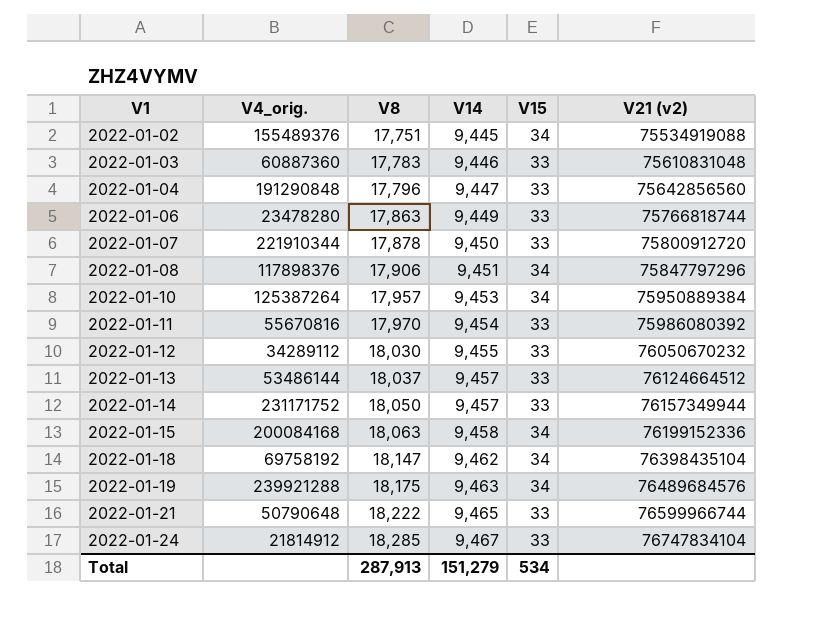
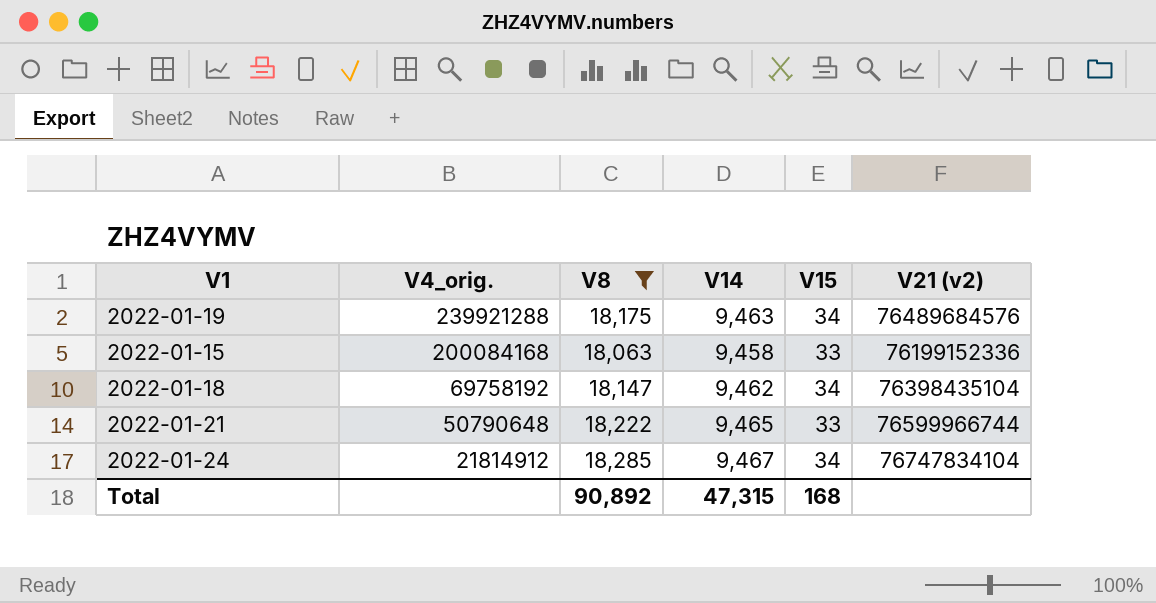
filter: none -> V8 >= 18,063
row order: V1 ascending -> V4_orig. descending
2022-01-15 | V15: 34 -> 33
2022-01-24 | V15: 33 -> 34
Total | V8: 287,913 -> 90,892
Total | V14: 151,279 -> 47,315
Total | V15: 534 -> 168

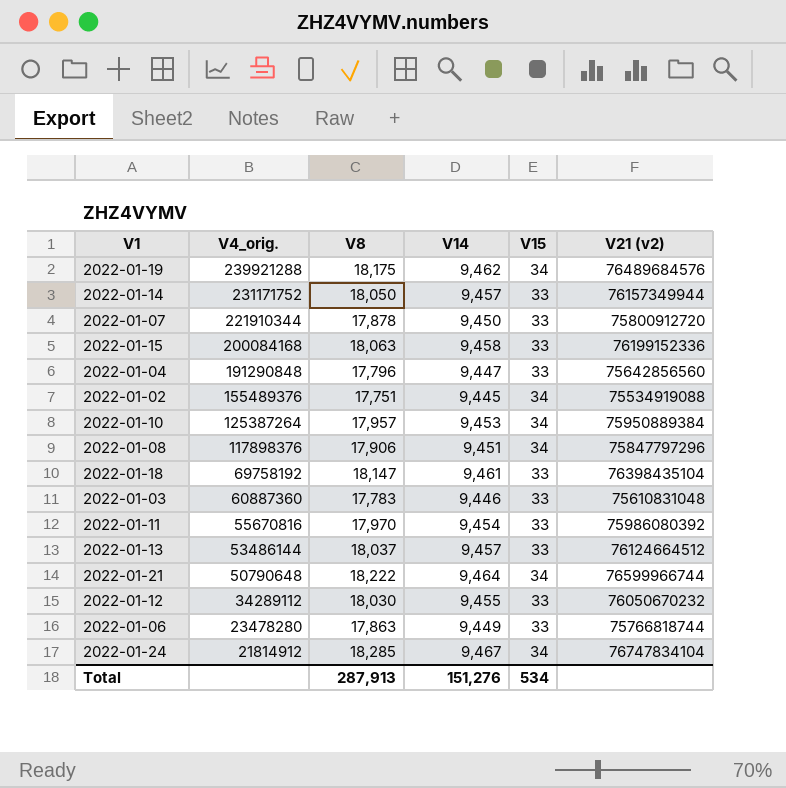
filter: V8 >= 18,063 -> none
2022-01-19 | V14: 9,463 -> 9,462
2022-01-18 | V14: 9,462 -> 9,461
2022-01-18 | V15: 34 -> 33
2022-01-21 | V14: 9,465 -> 9,464
2022-01-21 | V15: 33 -> 34
Total | V8: 90,892 -> 287,913
Total | V14: 47,315 -> 151,276
Total | V15: 168 -> 534

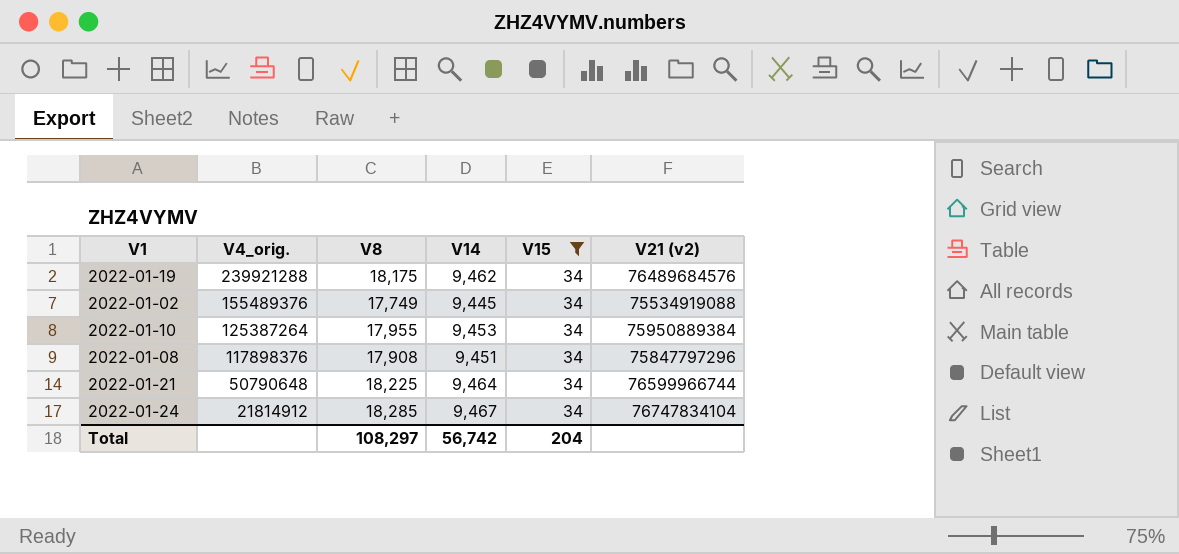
filter: none -> V15 = 34
2022-01-02 | V8: 17,751 -> 17,749
2022-01-10 | V8: 17,957 -> 17,955
2022-01-08 | V8: 17,906 -> 17,908
2022-01-21 | V8: 18,222 -> 18,225
Total | V8: 287,913 -> 108,297
Total | V14: 151,276 -> 56,742
Total | V15: 534 -> 204

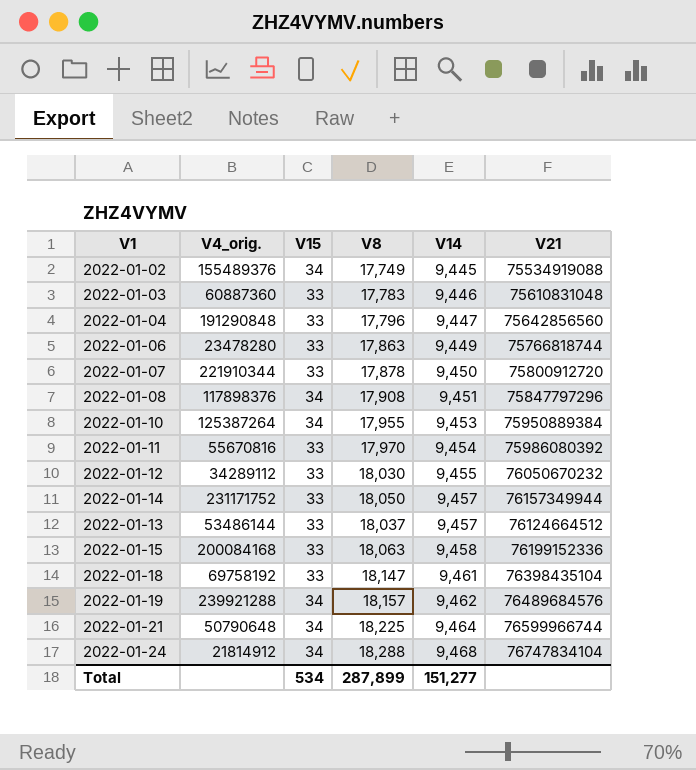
filter: V15 = 34 -> none
row order: V4_orig. descending -> V14 ascending
column V15 | position: 5 -> 3
column name: V21 (v2) -> V21
2022-01-19 | V8: 18,175 -> 18,157
2022-01-24 | V8: 18,285 -> 18,288
2022-01-24 | V14: 9,467 -> 9,468
Total | V15: 204 -> 534
Total | V8: 108,297 -> 287,899
Total | V14: 56,742 -> 151,277

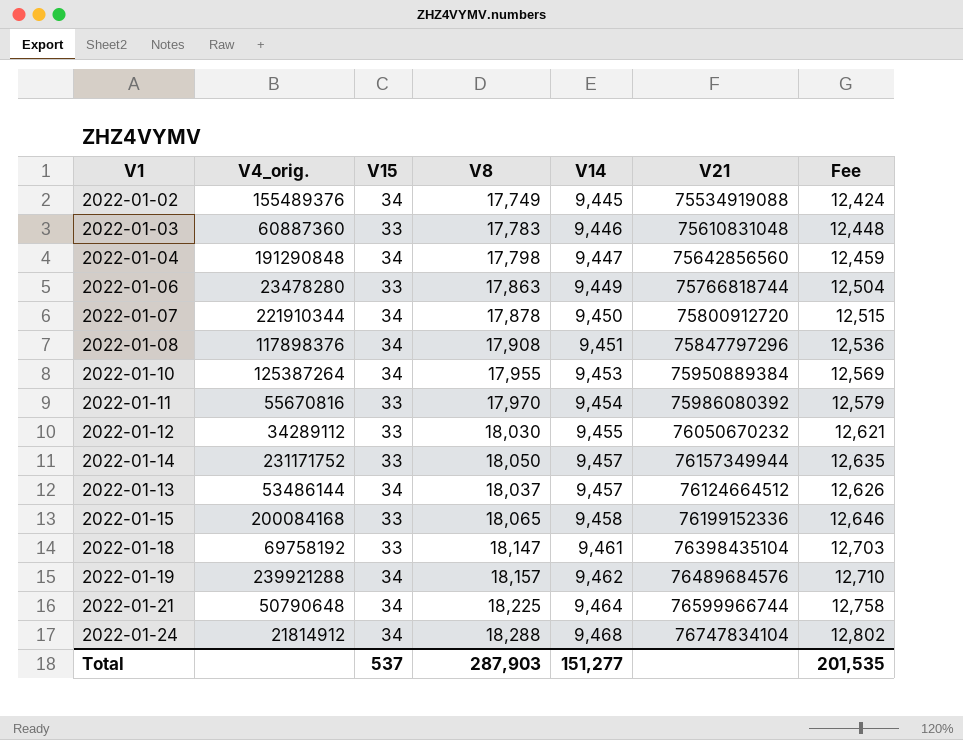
column Fee | formula: none -> [V8] * 0.7
2022-01-04 | V15: 33 -> 34
2022-01-04 | V8: 17,796 -> 17,798
2022-01-07 | V15: 33 -> 34
2022-01-13 | V15: 33 -> 34
2022-01-15 | V8: 18,063 -> 18,065
Total | V15: 534 -> 537
Total | V8: 287,899 -> 287,903

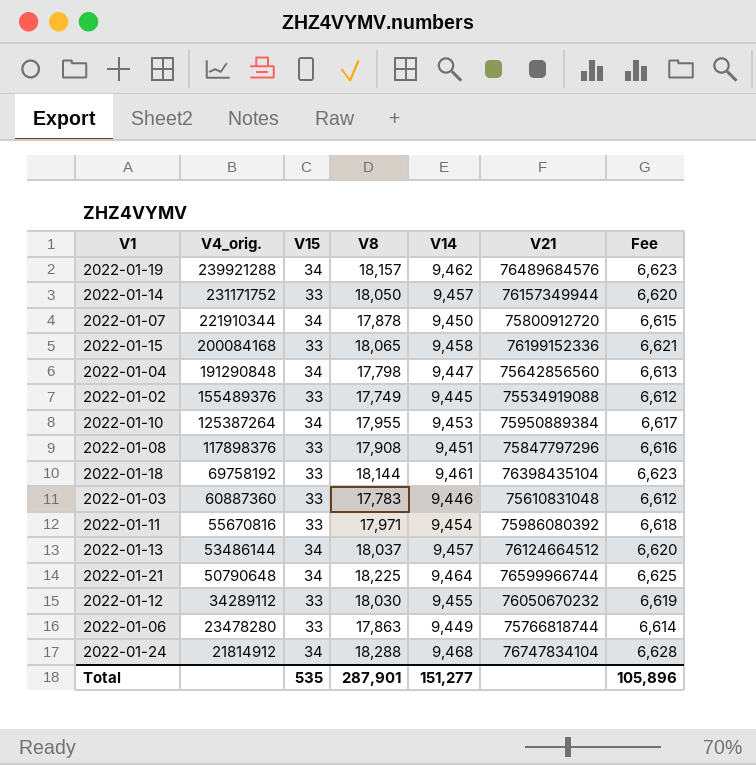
row order: V14 ascending -> V4_orig. descending
column Fee | formula: [V8] * 0.7 -> [V14] * 0.7
2022-01-02 | V15: 34 -> 33
2022-01-08 | V15: 34 -> 33
2022-01-18 | V8: 18,147 -> 18,144
2022-01-11 | V8: 17,970 -> 17,971
Total | V15: 537 -> 535
Total | V8: 287,903 -> 287,901
Total | Fee: 201,535 -> 105,896

